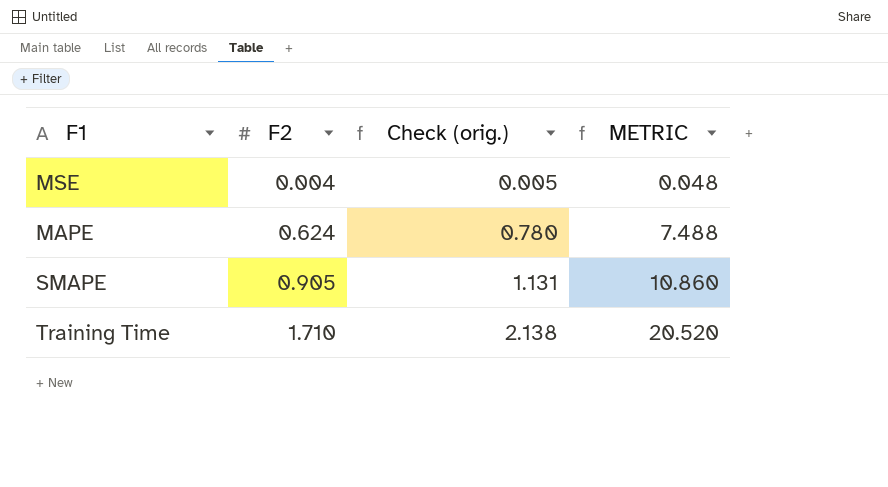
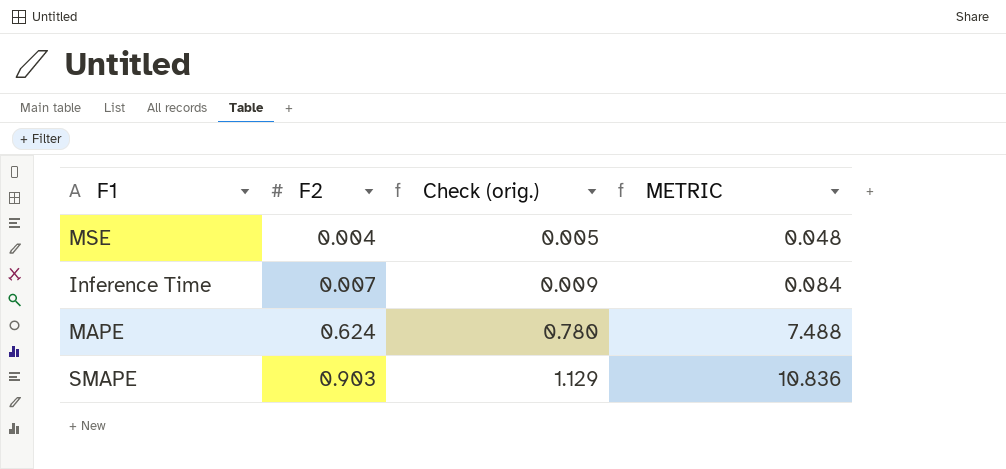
row Training Time: 1.710 | 2.138 | 20.520 -> none
row Inference Time: none -> 0.007 | 0.009 | 0.084
SMAPE | F2: 0.905 -> 0.903
SMAPE | Check (orig.): 1.131 -> 1.129
SMAPE | METRIC: 10.860 -> 10.836

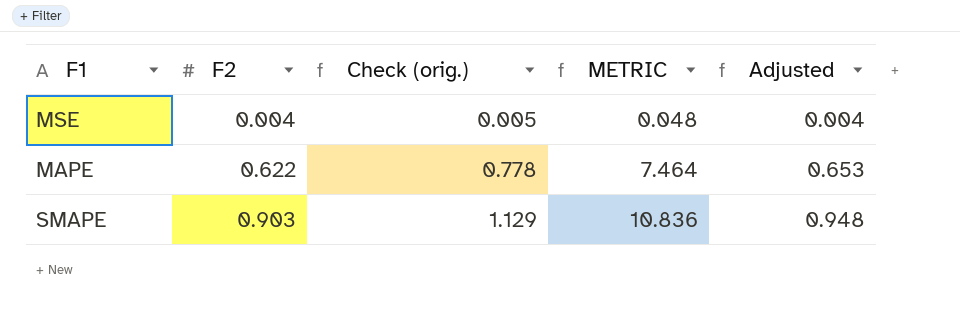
column Adjusted | formula: none -> [F2] * 1.05
row Inference Time: 0.007 | 0.009 | 0.084 -> none
MAPE | F2: 0.624 -> 0.622
MAPE | Check (orig.): 0.780 -> 0.778
MAPE | METRIC: 7.488 -> 7.464

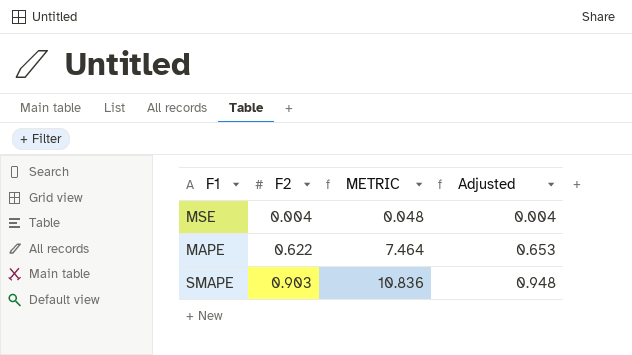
column Check (orig.) | formula: [F2] * 1.25 -> none

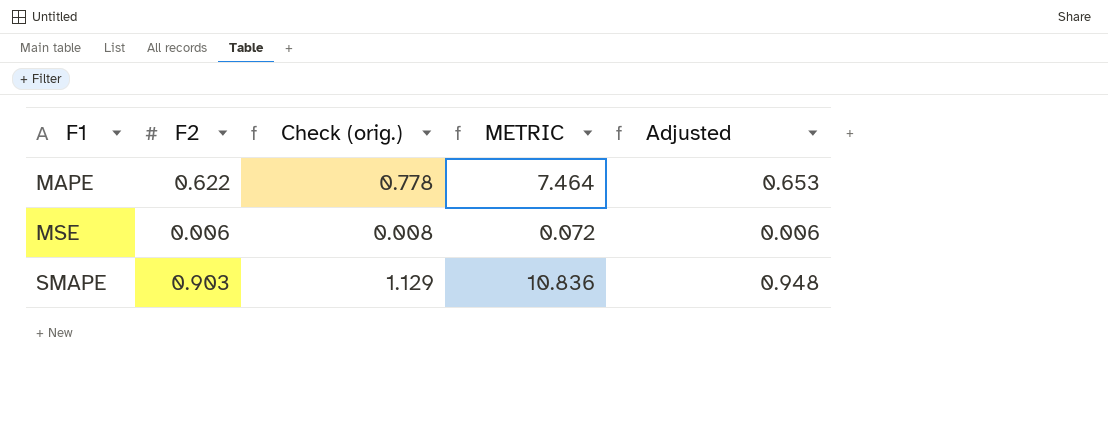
row order: F2 ascending -> F1 ascending
column Check (orig.) | formula: none -> [F2] * 1.25
MSE | F2: 0.004 -> 0.006
MSE | METRIC: 0.048 -> 0.072
MSE | Adjusted: 0.004 -> 0.006

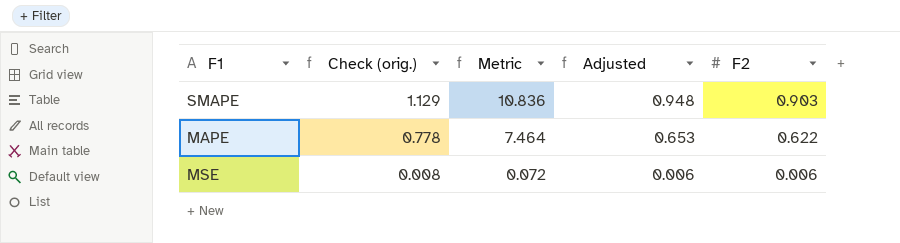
row order: F1 ascending -> Check (orig.) descending
column name: METRIC -> Metric
column F2 | position: 2 -> 5

